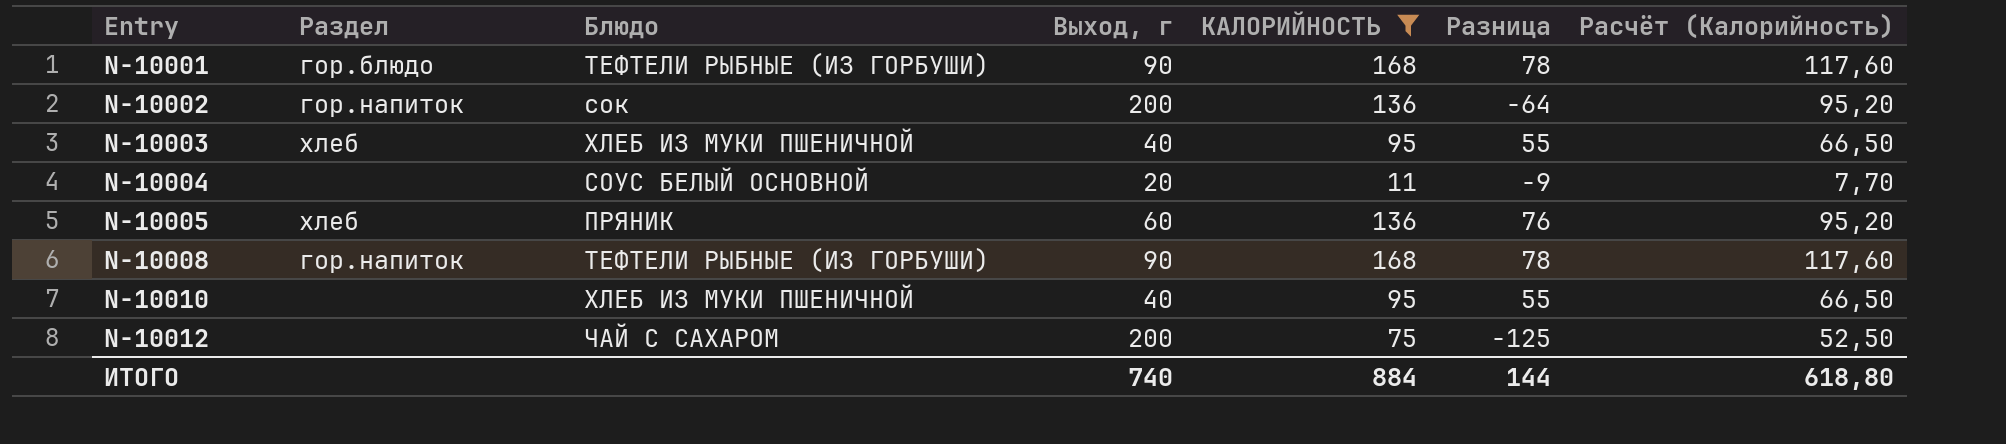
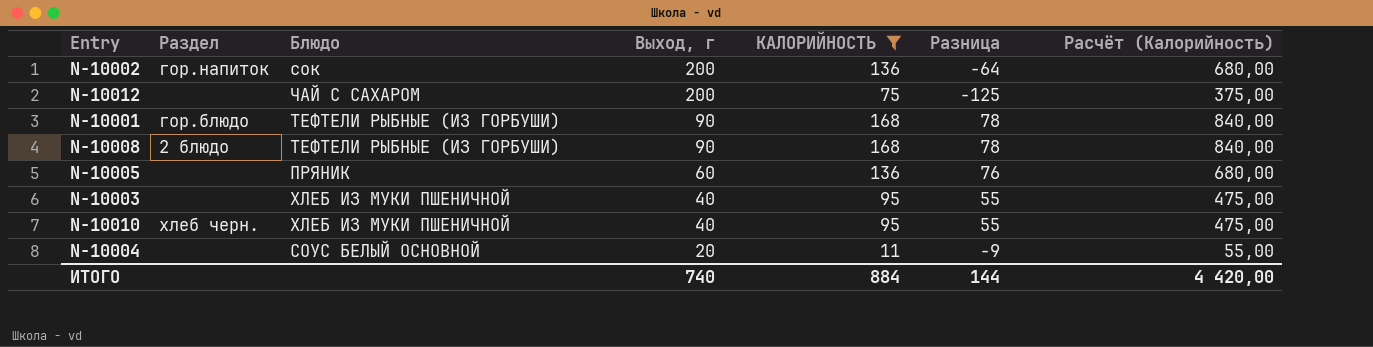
row order: Entry ascending -> Выход, г descending
column Расчёт (Калорийность) | formula: [КАЛОРИЙНОСТЬ] * 0,7 -> [КАЛОРИЙНОСТЬ] * 5
N-10008 | Раздел: гор.напиток -> 2 блюдо
N-10005 | Раздел: хлеб -> none
N-10003 | Раздел: хлеб -> none
N-10010 | Раздел: none -> хлеб черн.
ИТОГО | Расчёт (Калорийность): 618,80 -> 4 420,00

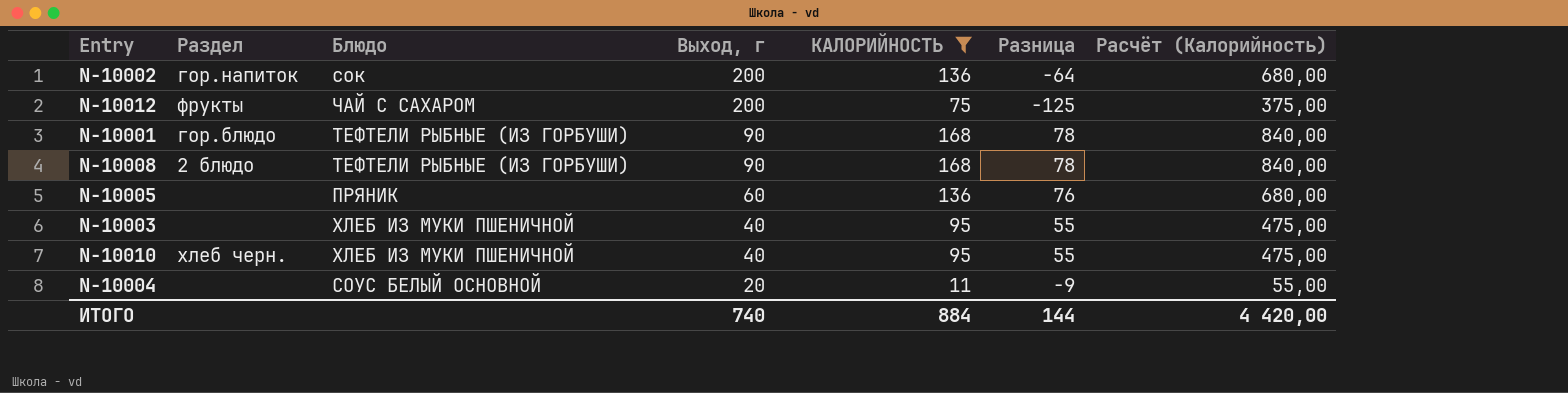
N-10012 | Раздел: none -> фрукты

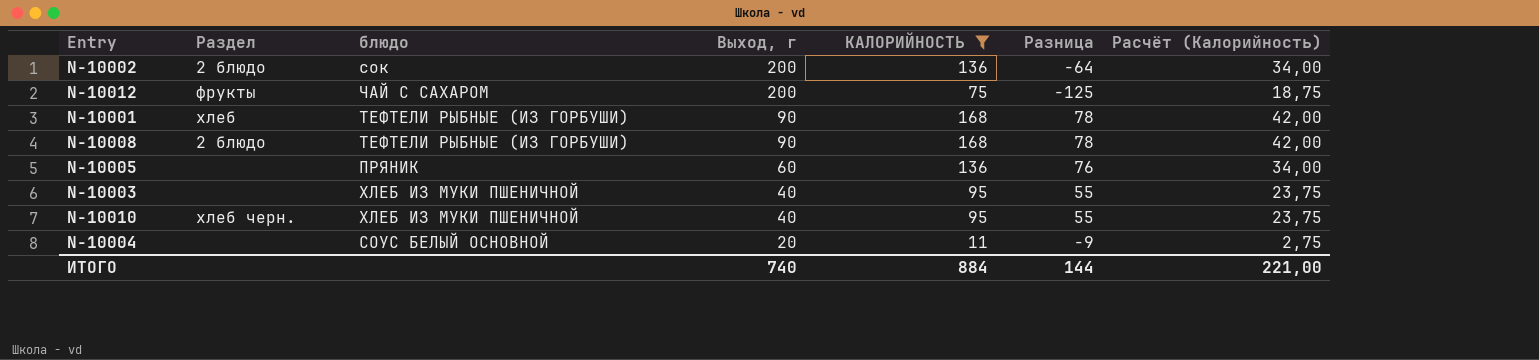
column name: Блюдо -> блюдо
column Расчёт (Калорийность) | formula: [КАЛОРИЙНОСТЬ] * 5 -> [КАЛОРИЙНОСТЬ] * 0,25
N-10002 | Раздел: гор.напиток -> 2 блюдо
N-10001 | Раздел: гор.блюдо -> хлеб
ИТОГО | Расчёт (Калорийность): 4 420,00 -> 221,00

